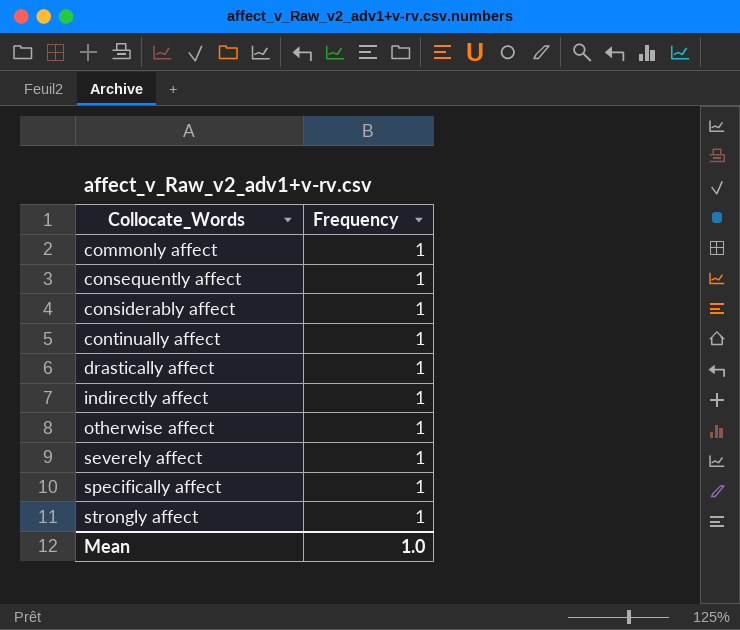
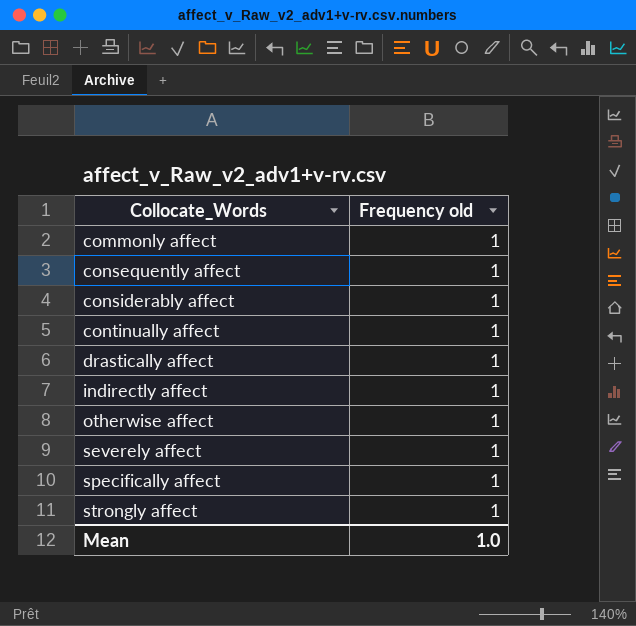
column name: Frequency -> Frequency old

